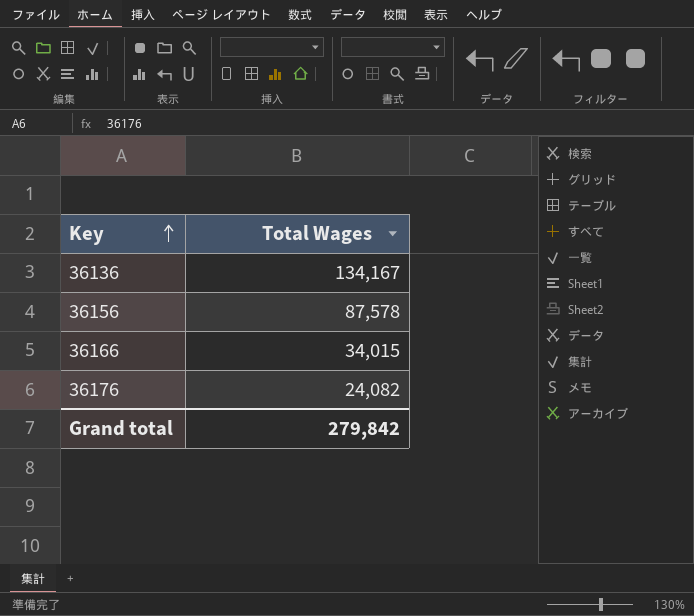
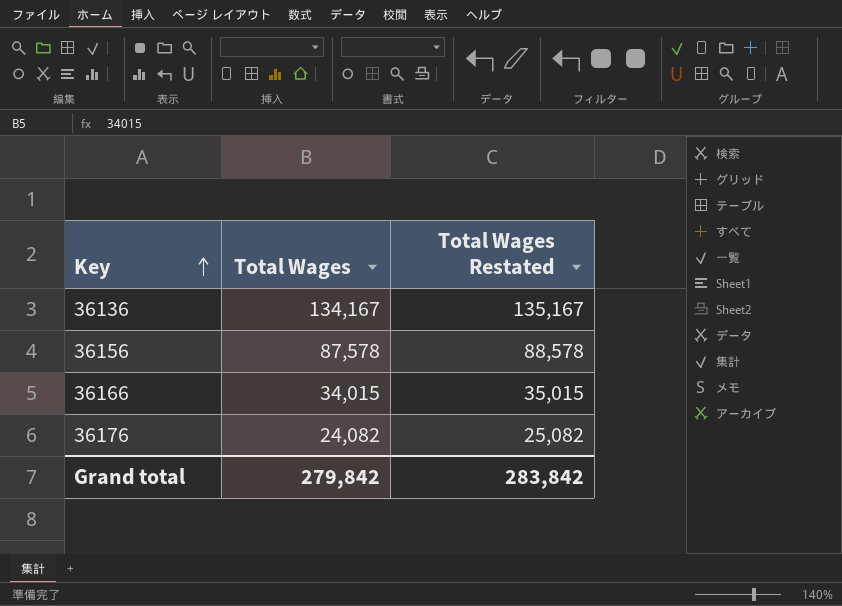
column Total Wages Restated | formula: none -> [Total Wages] + 1000

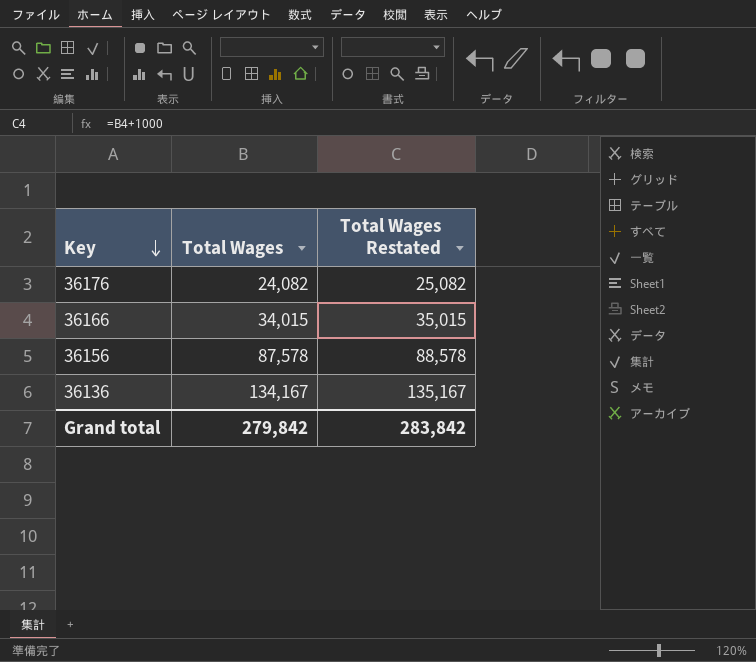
row order: Key ascending -> Key descending

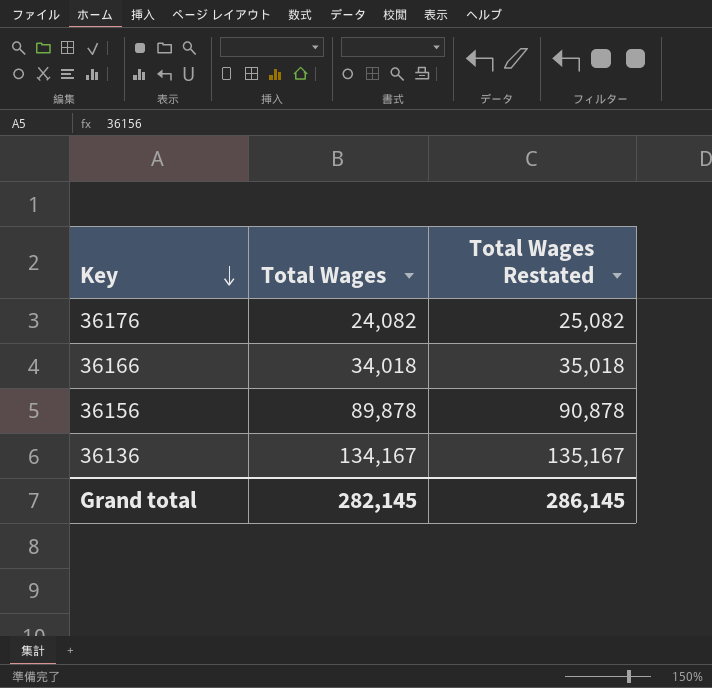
36166 | Total Wages: 34,015 -> 34,018
36166 | Total Wages Restated: 35,015 -> 35,018
36156 | Total Wages: 87,578 -> 89,878
36156 | Total Wages Restated: 88,578 -> 90,878
Grand total | Total Wages: 279,842 -> 282,145
Grand total | Total Wages Restated: 283,842 -> 286,145

